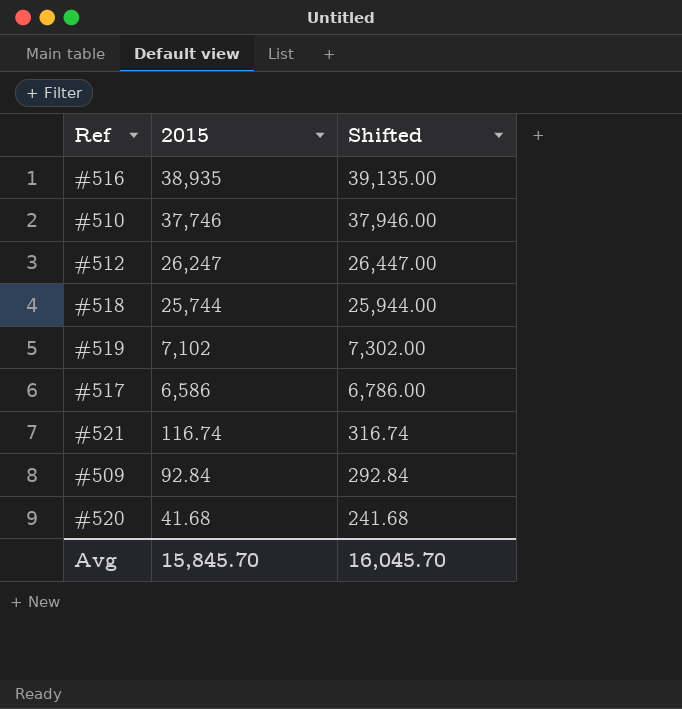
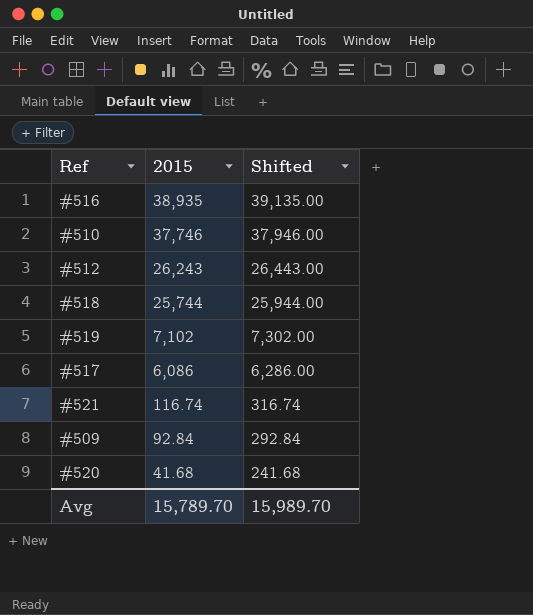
#512 | 2015: 26,247 -> 26,243
#512 | Shifted: 26,447.00 -> 26,443.00
#517 | 2015: 6,586 -> 6,086
#517 | Shifted: 6,786.00 -> 6,286.00
Avg | 2015: 15,845.70 -> 15,789.70
Avg | Shifted: 16,045.70 -> 15,989.70

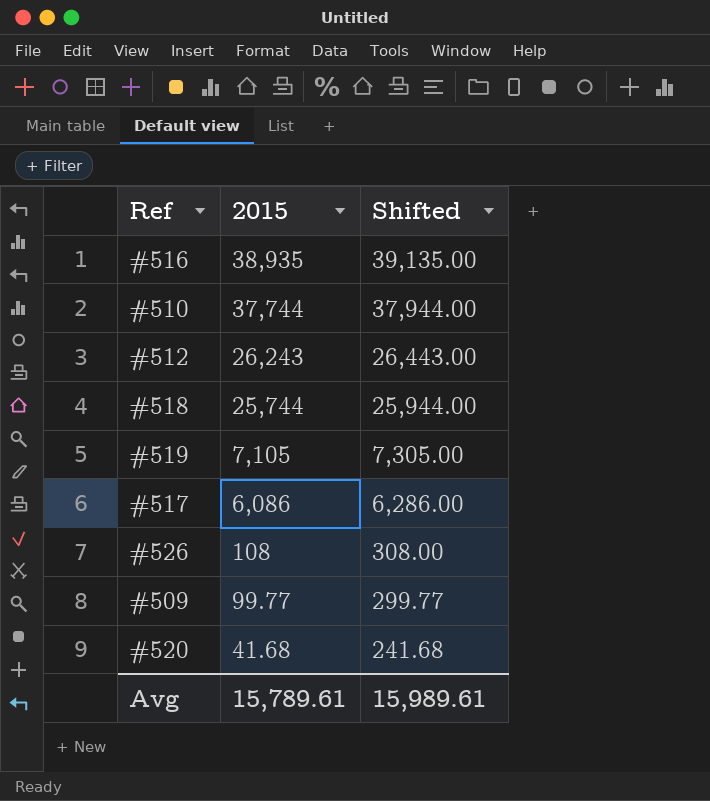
row #521: 116.74 | 316.74 -> none
#510 | 2015: 37,746 -> 37,744
#510 | Shifted: 37,946.00 -> 37,944.00
#519 | 2015: 7,102 -> 7,105
#519 | Shifted: 7,302.00 -> 7,305.00
row #526: none -> 108 | 308.00
#509 | 2015: 92.84 -> 99.77
#509 | Shifted: 292.84 -> 299.77
Avg | 2015: 15,789.70 -> 15,789.61
Avg | Shifted: 15,989.70 -> 15,989.61

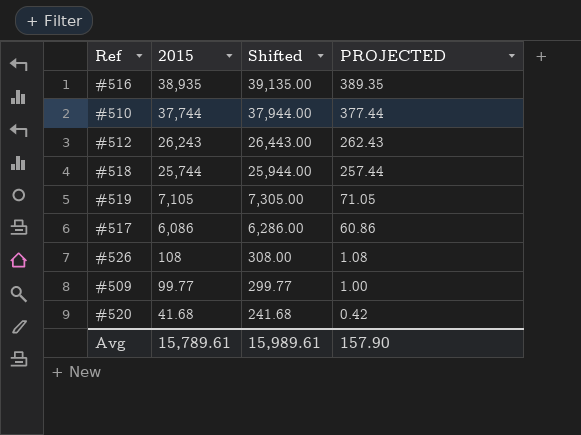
column PROJECTED | formula: none -> [2015] * 0.01

